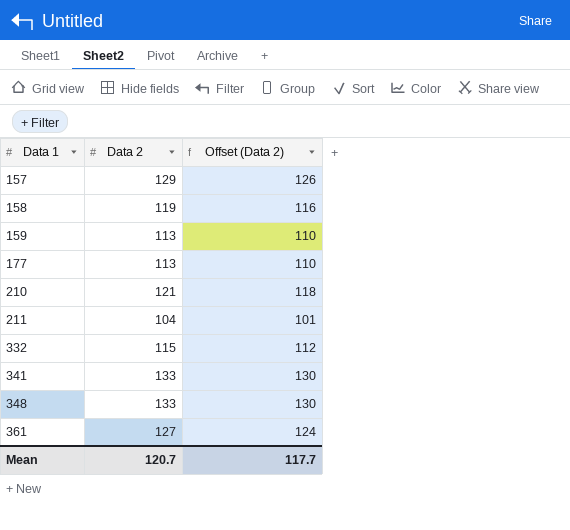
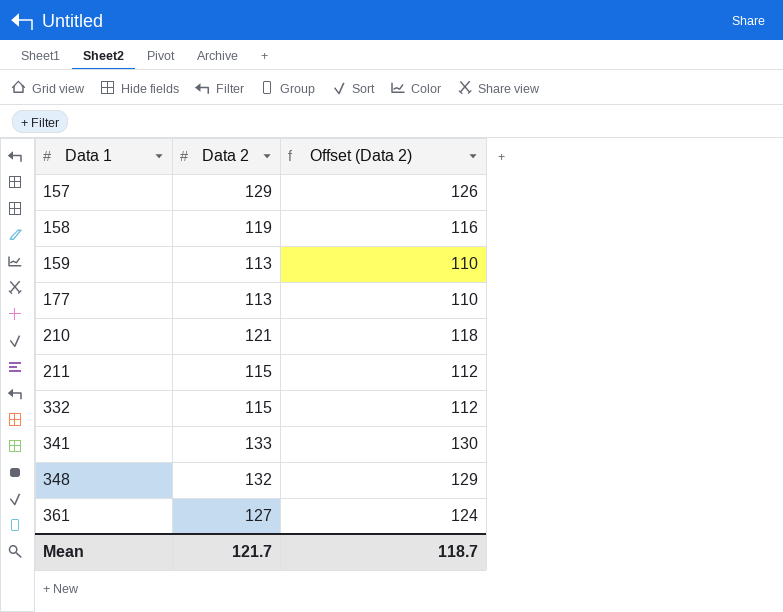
211 | Data 2: 104 -> 115
211 | Offset (Data 2): 101 -> 112
348 | Data 2: 133 -> 132
348 | Offset (Data 2): 130 -> 129
Mean | Data 2: 120.7 -> 121.7
Mean | Offset (Data 2): 117.7 -> 118.7

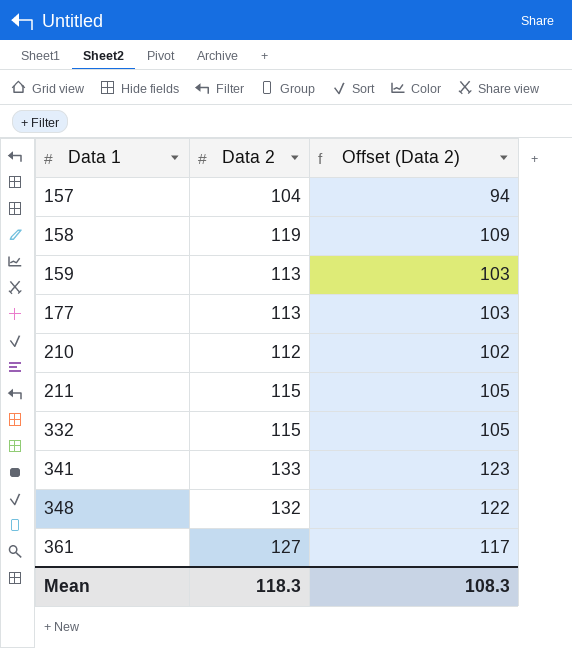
column Offset (Data 2) | formula: [Data 2] - 3 -> [Data 2] - 10
157 | Data 2: 129 -> 104
210 | Data 2: 121 -> 112
Mean | Data 2: 121.7 -> 118.3
Mean | Offset (Data 2): 118.7 -> 108.3

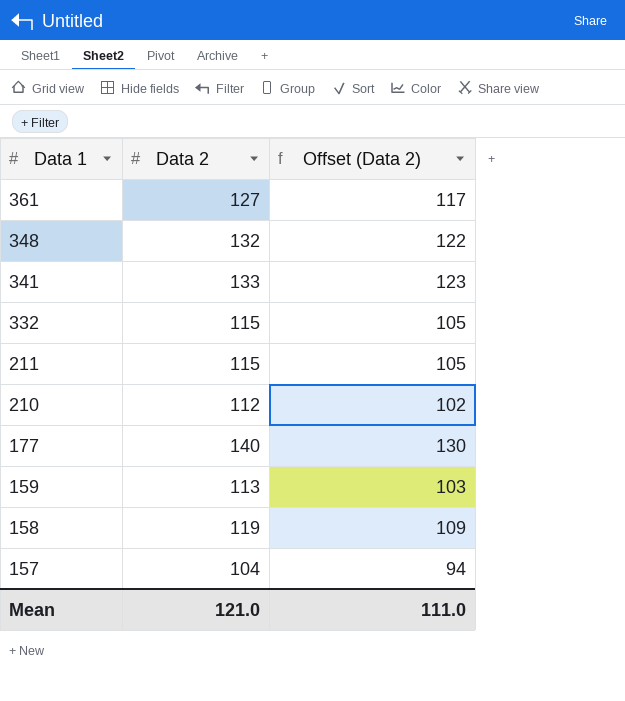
row order: Data 1 ascending -> Data 1 descending
177 | Data 2: 113 -> 140
177 | Offset (Data 2): 103 -> 130
Mean | Data 2: 118.3 -> 121.0
Mean | Offset (Data 2): 108.3 -> 111.0

